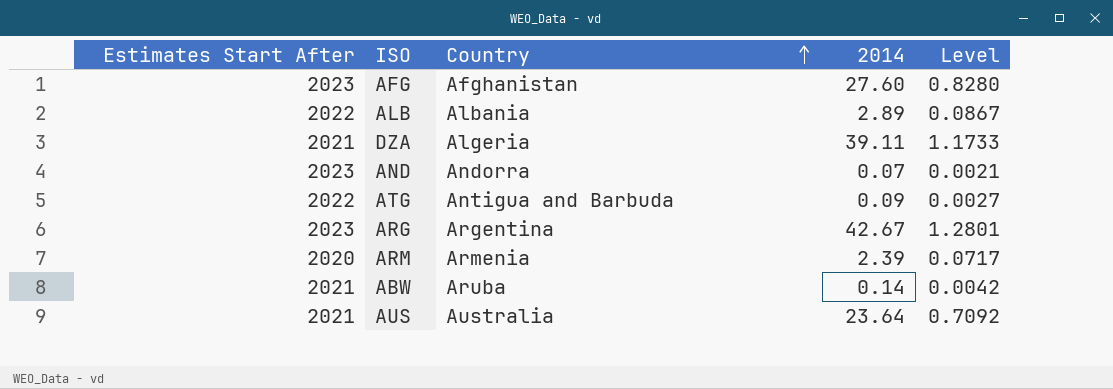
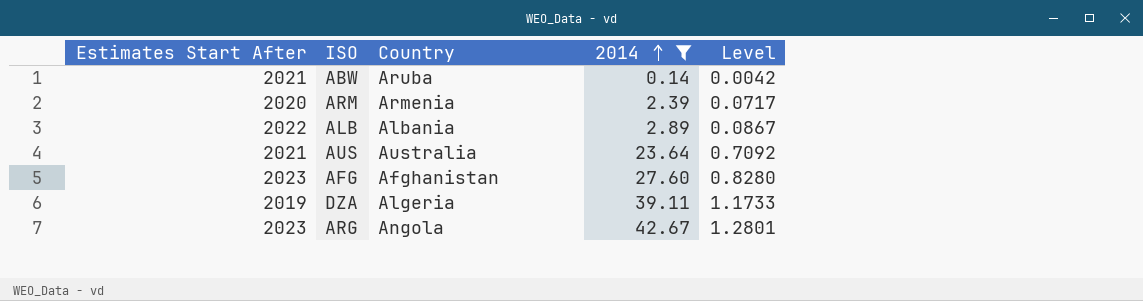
filter: none -> 2014 >= 0.14
row order: Country ascending -> 2014 ascending
DZA | Estimates Start After: 2021 -> 2019
ARG | Country: Argentina -> Angola

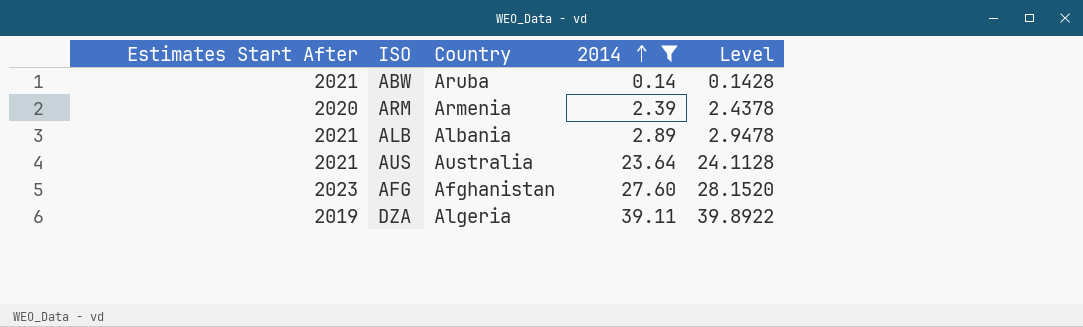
column Level | formula: [2014] * 0.03 -> [2014] * 1.02
row ARG: 2023 | Angola | 42.67 | 1.2801 -> none
ALB | Estimates Start After: 2022 -> 2021

